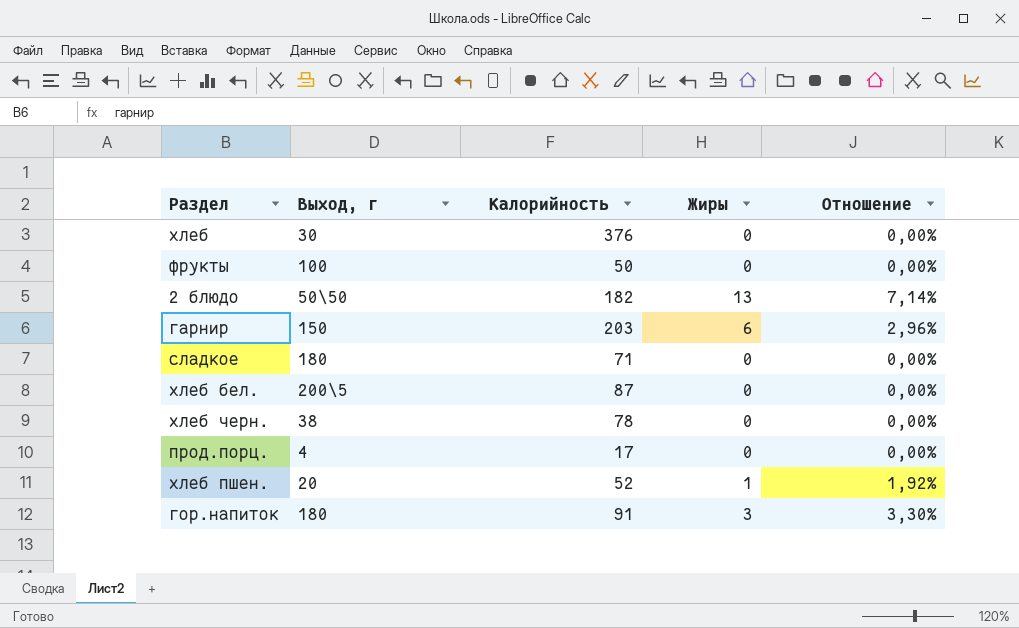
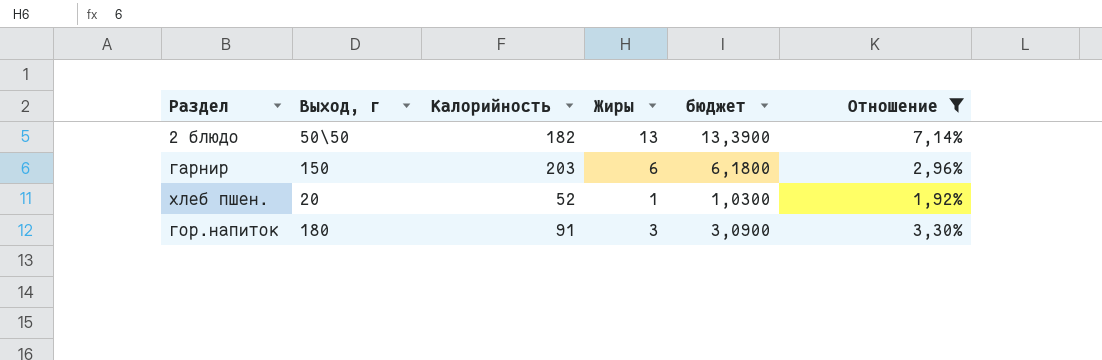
filter: none -> Отношение != 0,00%
column бюджет | formula: none -> [Жиры] * 1,03

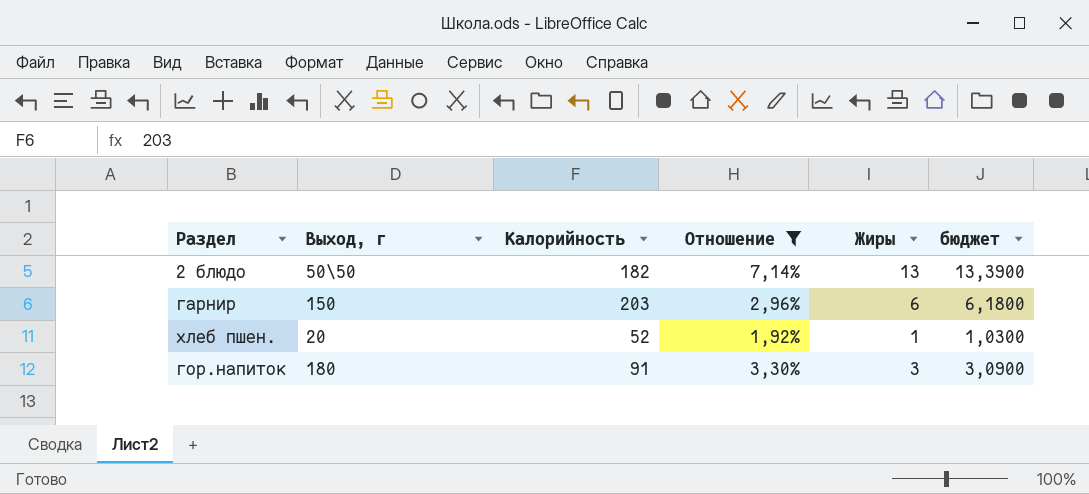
column Отношение | position: 6 -> 4

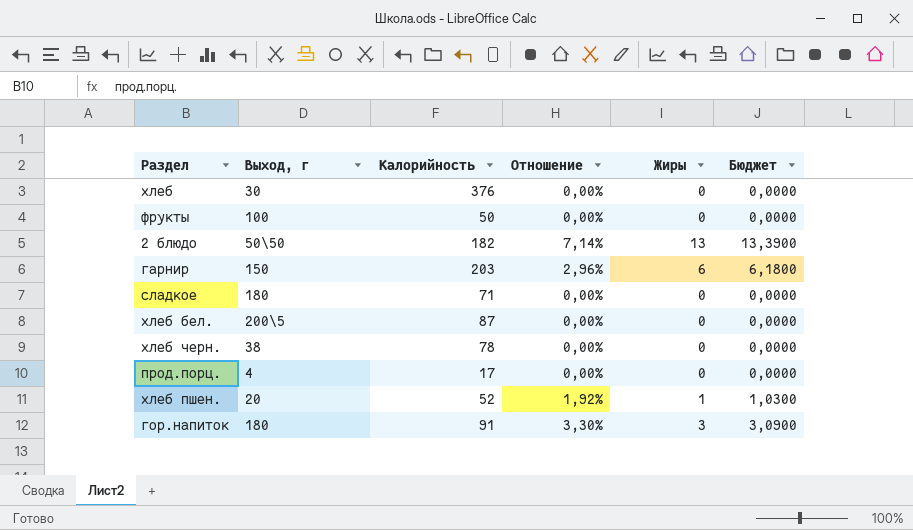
filter: Отношение != 0,00% -> none
column name: бюджет -> Бюджет

